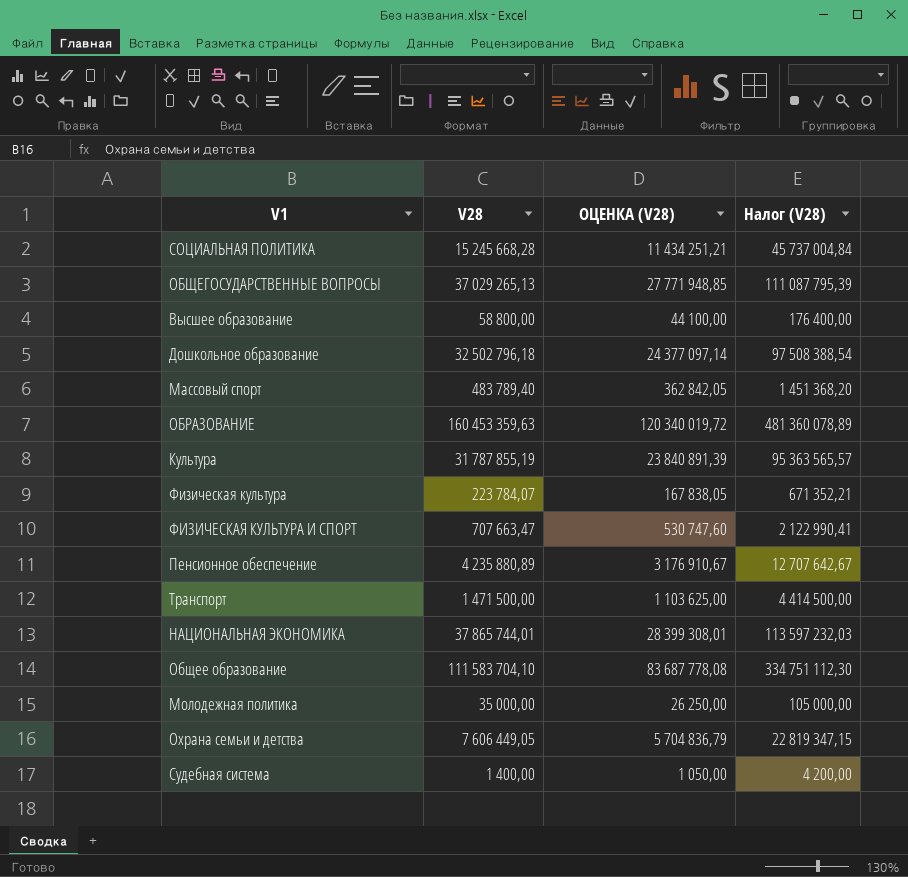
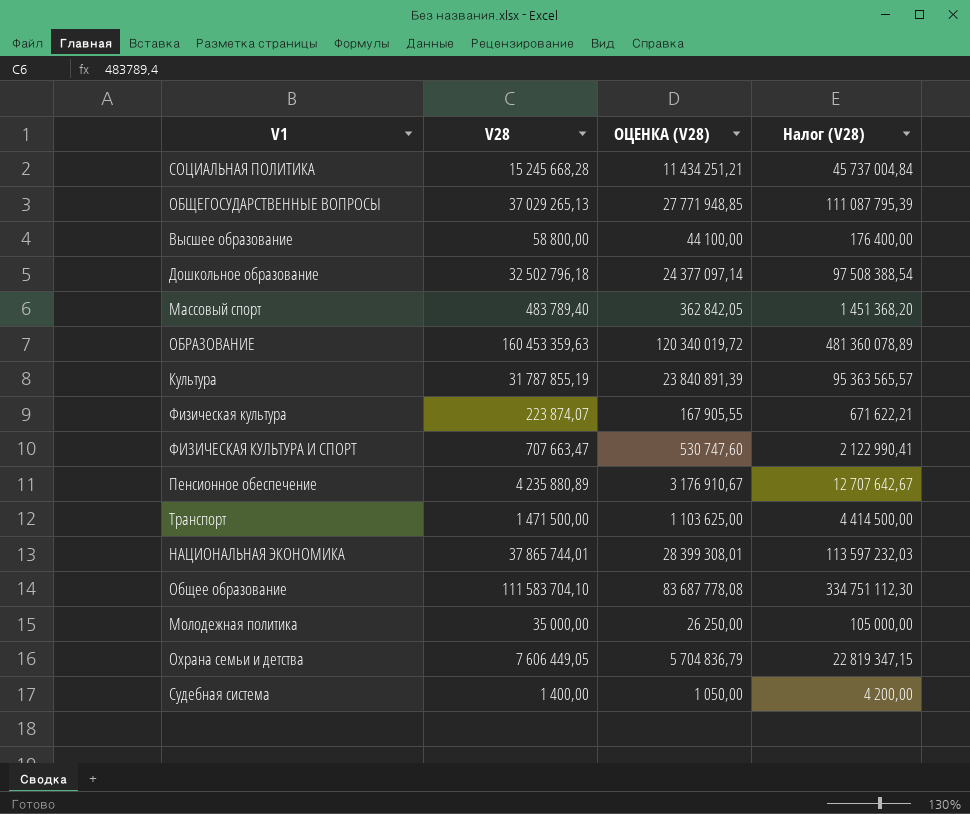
Физическая культура | V28: 223 784,07 -> 223 874,07
Физическая культура | ОЦЕНКА (V28): 167 838,05 -> 167 905,55
Физическая культура | Налог (V28): 671 352,21 -> 671 622,21

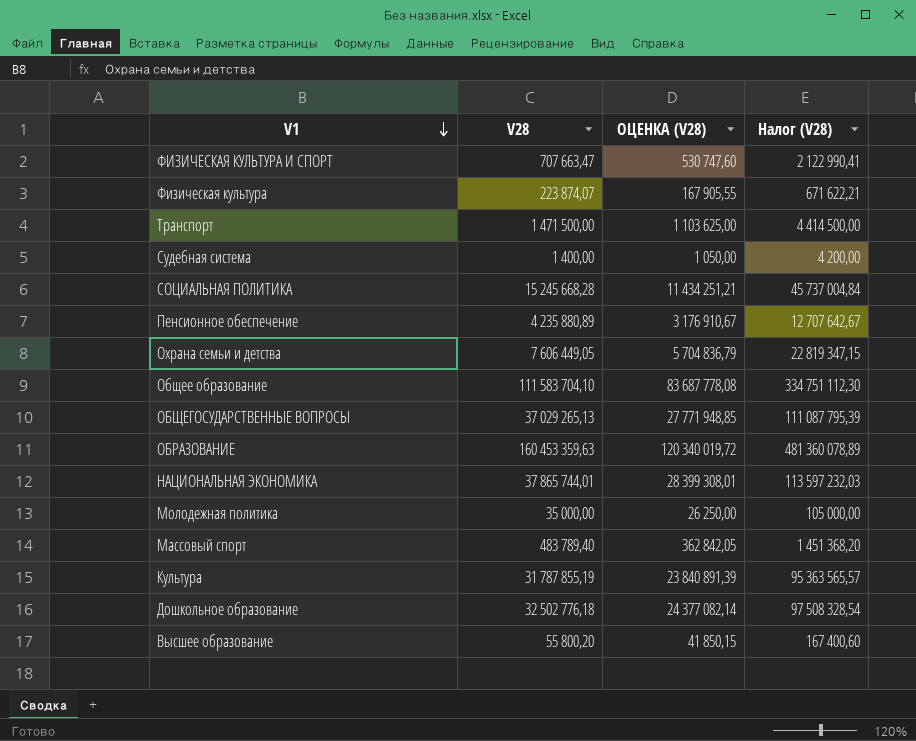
row order: none -> V1 descending
Дошкольное образование | V28: 32 502 796,18 -> 32 502 776,18
Дошкольное образование | ОЦЕНКА (V28): 24 377 097,14 -> 24 377 082,14
Дошкольное образование | Налог (V28): 97 508 388,54 -> 97 508 328,54
Высшее образование | V28: 58 800,00 -> 55 800,20
Высшее образование | ОЦЕНКА (V28): 44 100,00 -> 41 850,15
Высшее образование | Налог (V28): 176 400,00 -> 167 400,60

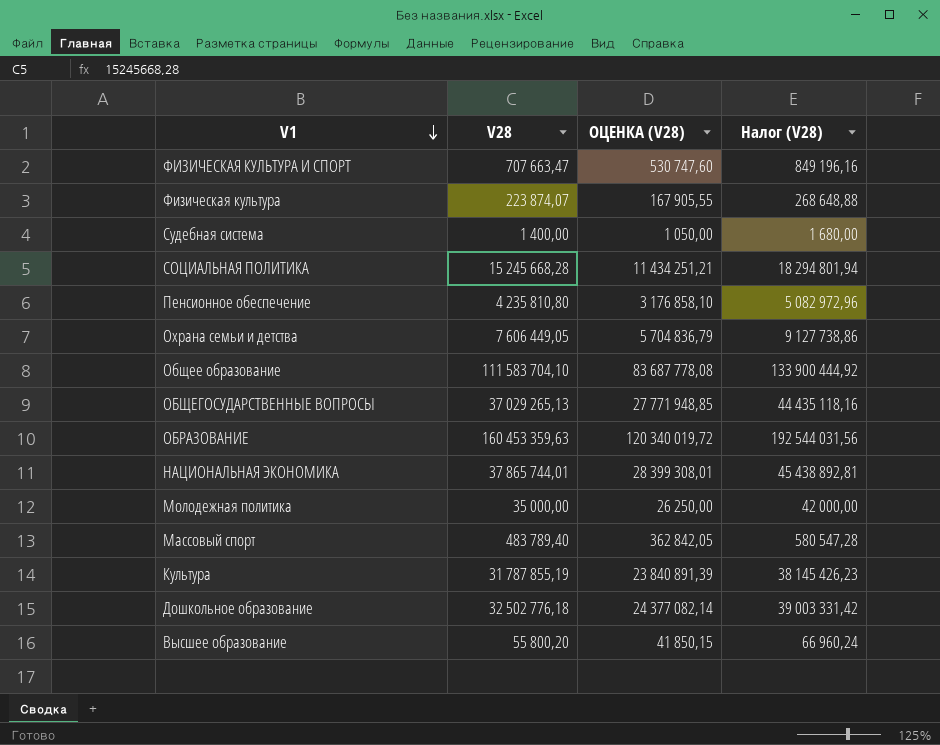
column Налог (V28) | formula: [V28] * 3 -> [V28] * 1,2
row Транспорт: 1 471 500,00 | 1 103 625,00 | 4 414 500,00 -> none
Пенсионное обеспечение | V28: 4 235 880,89 -> 4 235 810,80
Пенсионное обеспечение | ОЦЕНКА (V28): 3 176 910,67 -> 3 176 858,10

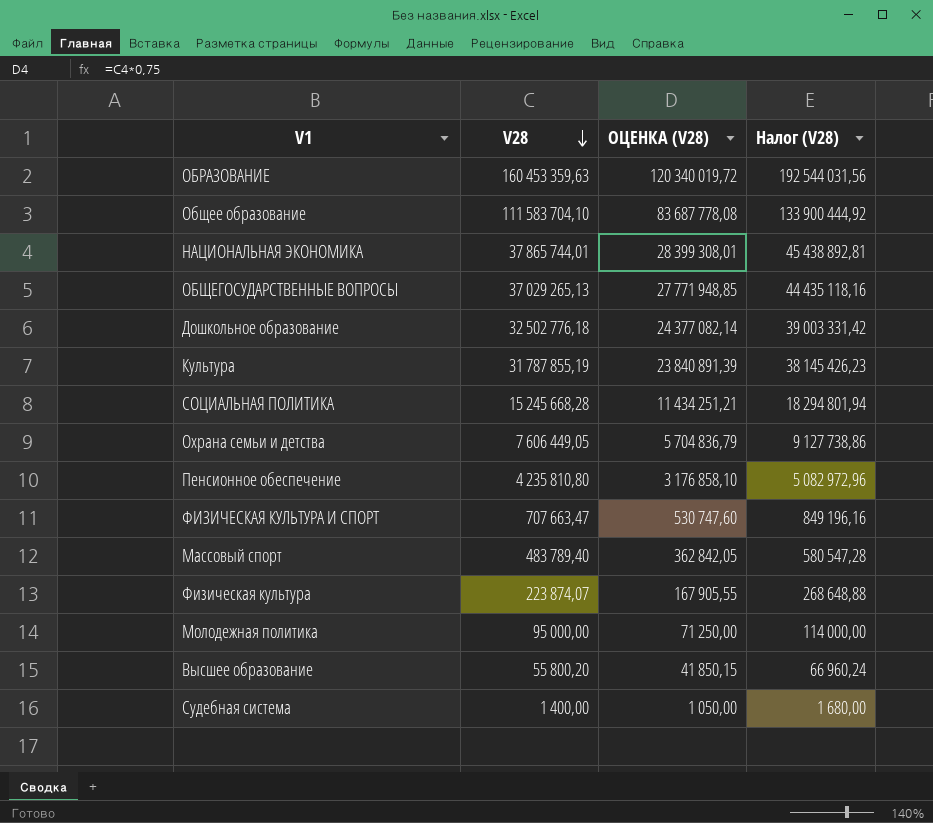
row order: V1 descending -> V28 descending
Молодежная политика | V28: 35 000,00 -> 95 000,00
Молодежная политика | ОЦЕНКА (V28): 26 250,00 -> 71 250,00
Молодежная политика | Налог (V28): 42 000,00 -> 114 000,00

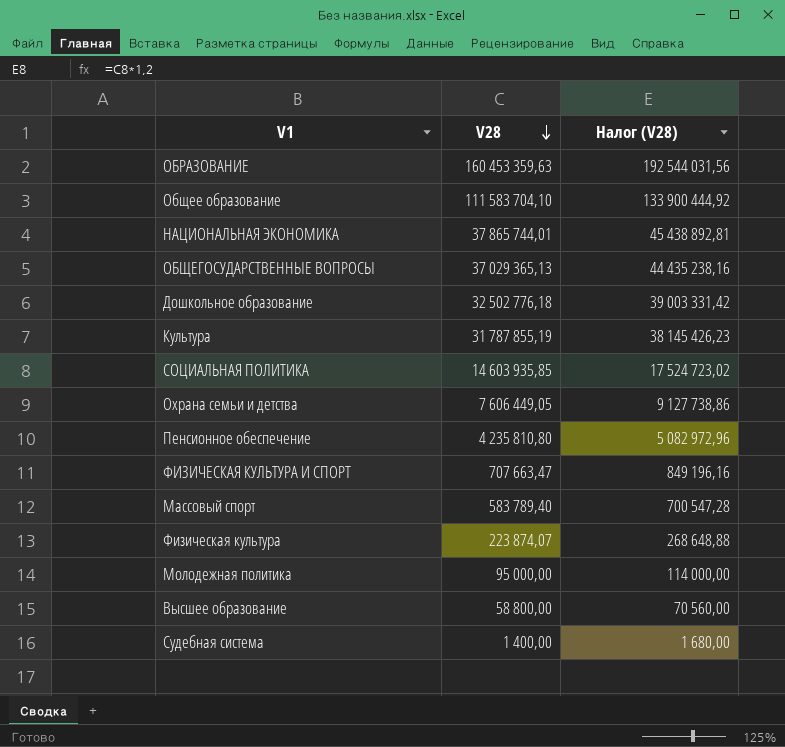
column ОЦЕНКА (V28) | formula: [V28] * 0,75 -> none
ОБЩЕГОСУДАРСТВЕННЫЕ ВОПРОСЫ | V28: 37 029 265,13 -> 37 029 365,13
ОБЩЕГОСУДАРСТВЕННЫЕ ВОПРОСЫ | Налог (V28): 44 435 118,16 -> 44 435 238,16
СОЦИАЛЬНАЯ ПОЛИТИКА | V28: 15 245 668,28 -> 14 603 935,85
СОЦИАЛЬНАЯ ПОЛИТИКА | Налог (V28): 18 294 801,94 -> 17 524 723,02
Массовый спорт | V28: 483 789,40 -> 583 789,40
Массовый спорт | Налог (V28): 580 547,28 -> 700 547,28
Высшее образование | V28: 55 800,20 -> 58 800,00
Высшее образование | Налог (V28): 66 960,24 -> 70 560,00

